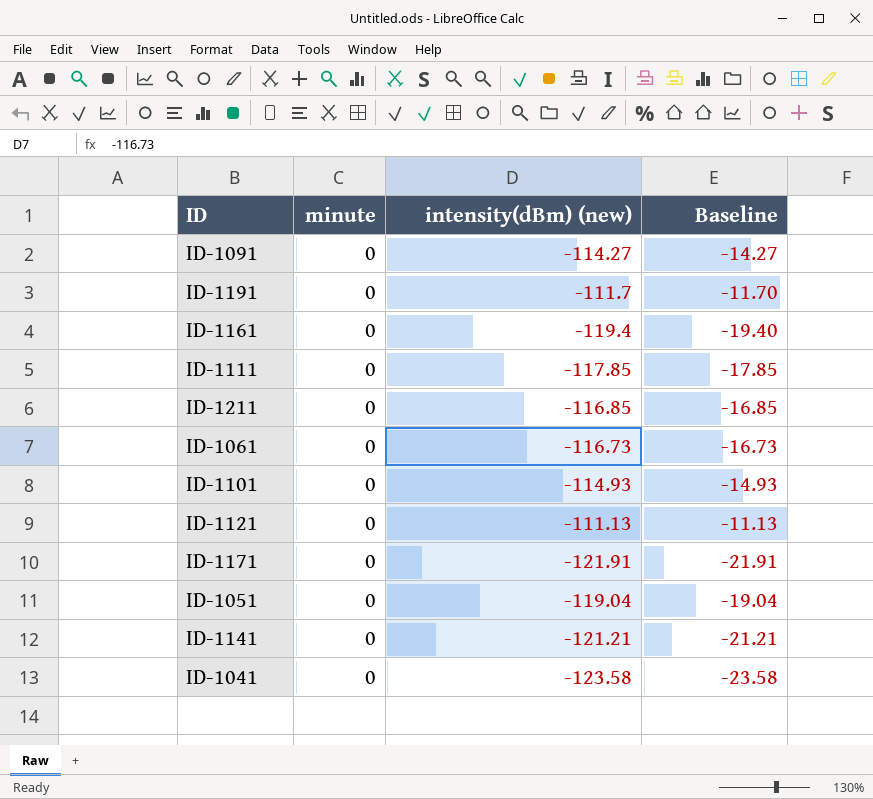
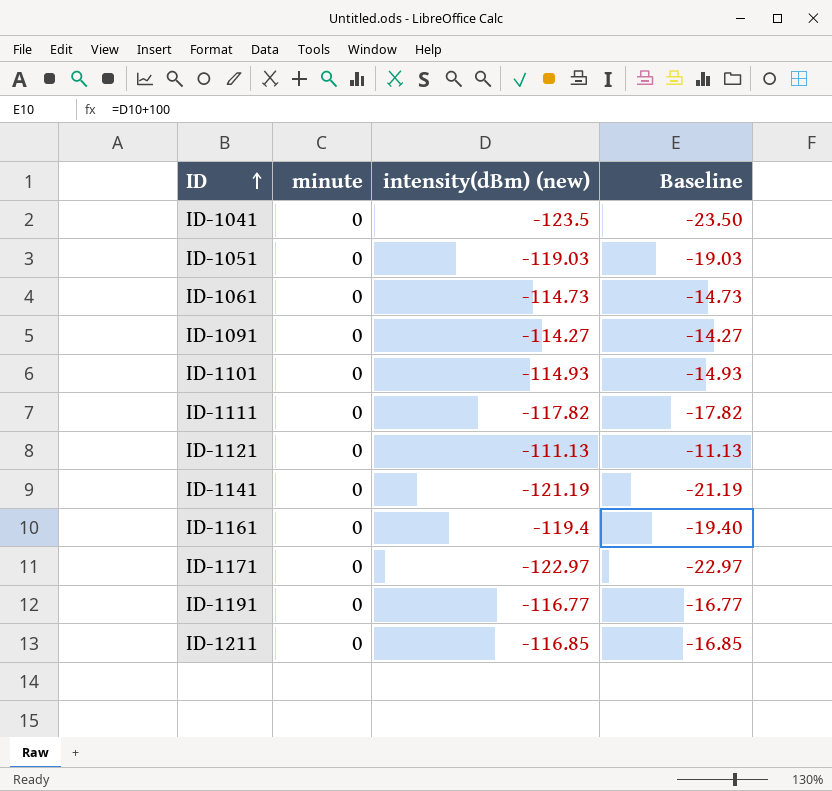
row order: none -> ID ascending
ID-1041 | intensity(dBm) (new): -123.58 -> -123.5
ID-1041 | Baseline: -23.58 -> -23.50
ID-1051 | intensity(dBm) (new): -119.04 -> -119.03
ID-1051 | Baseline: -19.04 -> -19.03
ID-1061 | intensity(dBm) (new): -116.73 -> -114.73
ID-1061 | Baseline: -16.73 -> -14.73
ID-1111 | intensity(dBm) (new): -117.85 -> -117.82
ID-1111 | Baseline: -17.85 -> -17.82
ID-1141 | intensity(dBm) (new): -121.21 -> -121.19
ID-1141 | Baseline: -21.21 -> -21.19
ID-1171 | intensity(dBm) (new): -121.91 -> -122.97
ID-1171 | Baseline: -21.91 -> -22.97
ID-1191 | intensity(dBm) (new): -111.7 -> -116.77
ID-1191 | Baseline: -11.70 -> -16.77

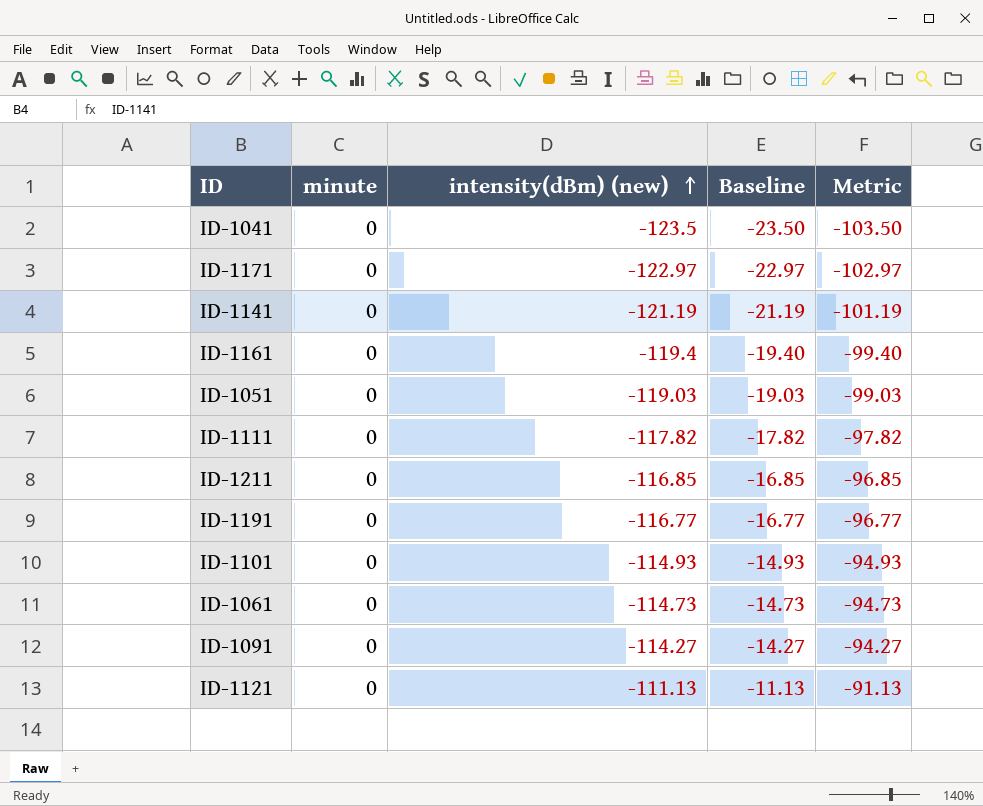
row order: ID ascending -> intensity(dBm) (new) ascending
column Metric | formula: none -> [intensity(dBm) (new)] + 20

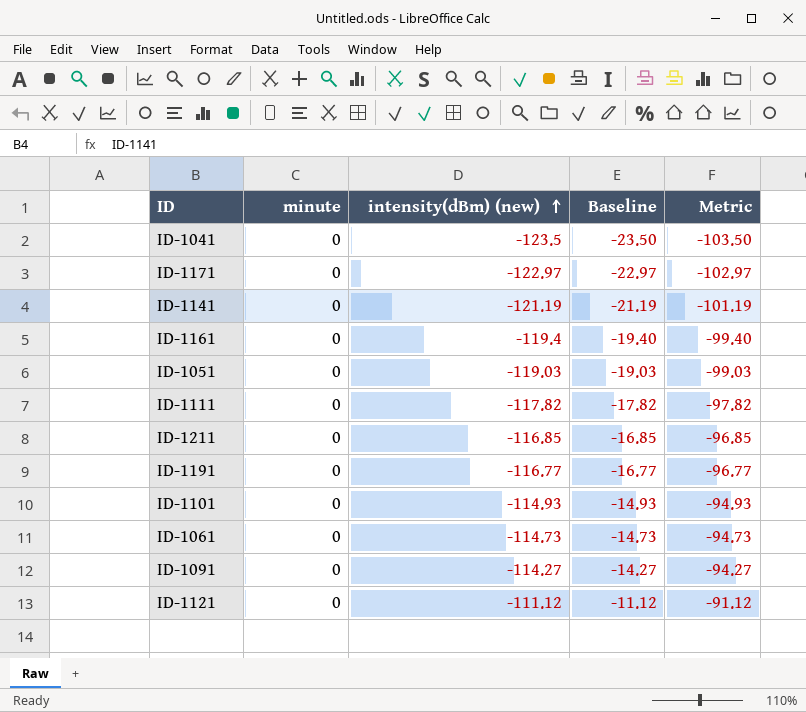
ID-1121 | intensity(dBm) (new): -111.13 -> -111.12
ID-1121 | Baseline: -11.13 -> -11.12
ID-1121 | Metric: -91.13 -> -91.12

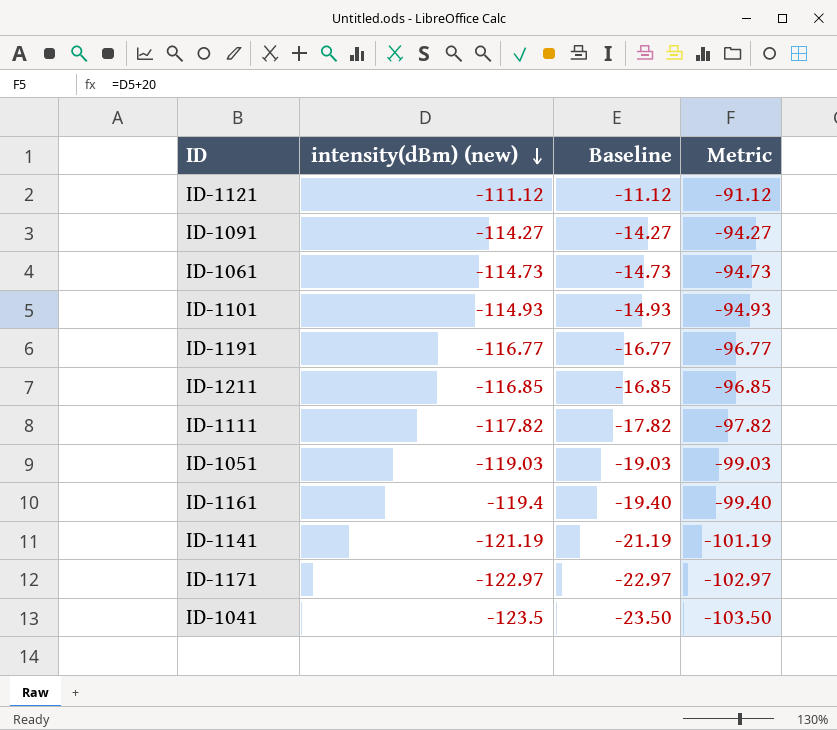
row order: intensity(dBm) (new) ascending -> intensity(dBm) (new) descending
column minute | position: 2 -> none

